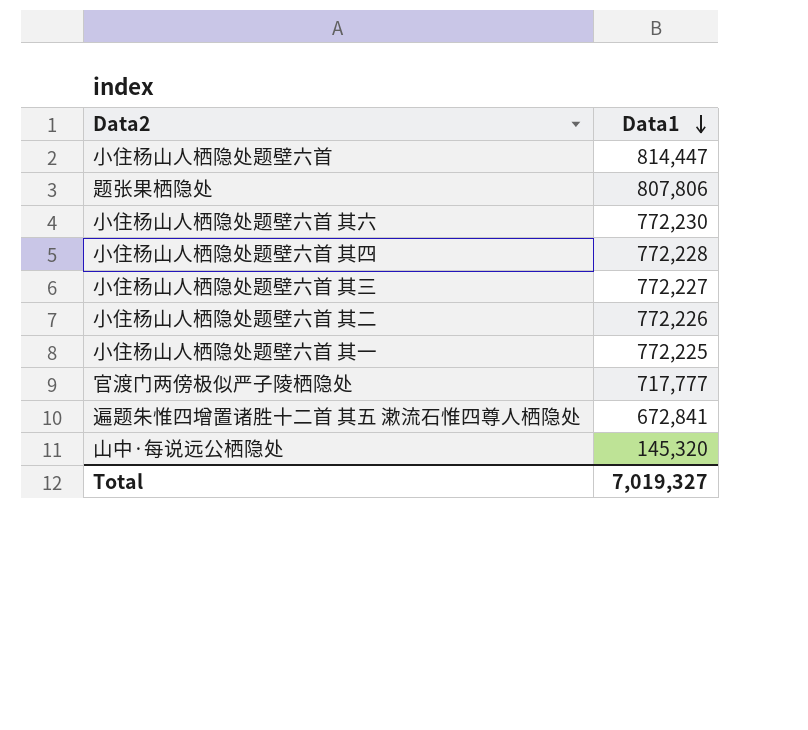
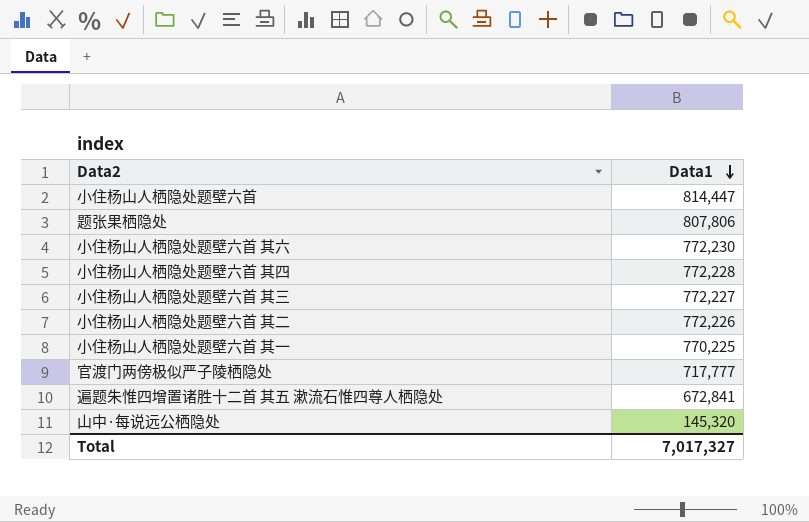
小住杨山人栖隐处题壁六首 其一 | Data1: 772,225 -> 770,225
Total | Data1: 7,019,327 -> 7,017,327

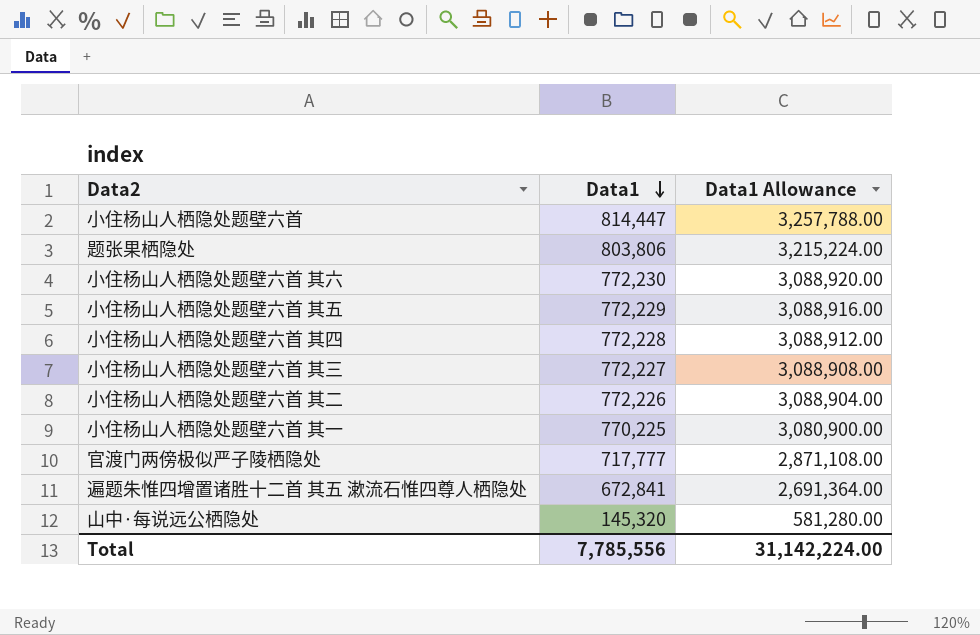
column Data1 Allowance | formula: none -> [Data1] * 4
题张果栖隐处 | Data1: 807,806 -> 803,806
row 小住杨山人栖隐处题壁六首 其五: none -> 772,229 | 3,088,916.00
Total | Data1: 7,017,327 -> 7,785,556

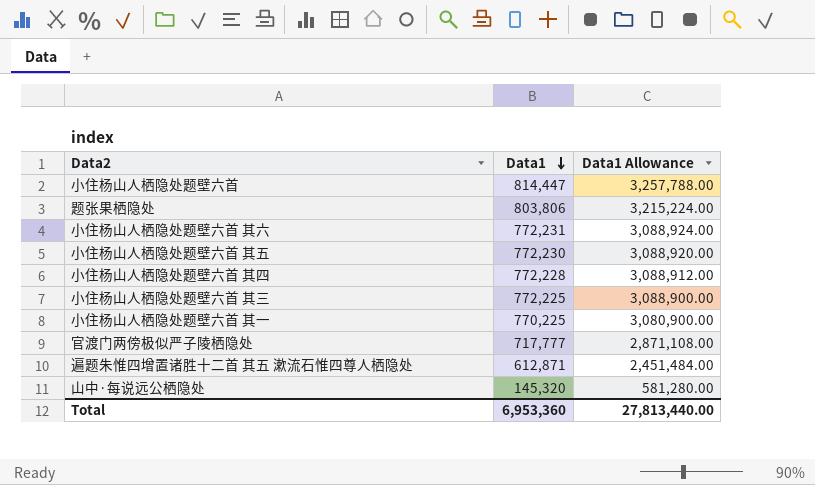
row 小住杨山人栖隐处题壁六首 其二: 772,226 | 3,088,904.00 -> none
小住杨山人栖隐处题壁六首 其六 | Data1: 772,230 -> 772,231
小住杨山人栖隐处题壁六首 其六 | Data1 Allowance: 3,088,920.00 -> 3,088,924.00
小住杨山人栖隐处题壁六首 其五 | Data1: 772,229 -> 772,230
小住杨山人栖隐处题壁六首 其五 | Data1 Allowance: 3,088,916.00 -> 3,088,920.00
小住杨山人栖隐处题壁六首 其三 | Data1: 772,227 -> 772,225
小住杨山人栖隐处题壁六首 其三 | Data1 Allowance: 3,088,908.00 -> 3,088,900.00
遍题朱惟四增置诸胜十二首 其五 漱流石惟四尊人栖隐处 | Data1: 672,841 -> 612,871
遍题朱惟四增置诸胜十二首 其五 漱流石惟四尊人栖隐处 | Data1 Allowance: 2,691,364.00 -> 2,451,484.00
Total | Data1: 7,785,556 -> 6,953,360
Total | Data1 Allowance: 31,142,224.00 -> 27,813,440.00

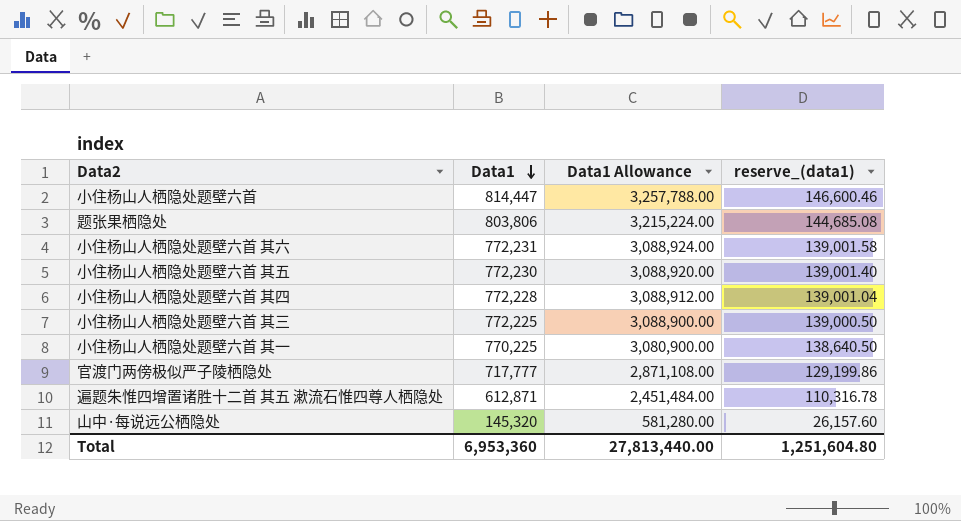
column reserve_(data1) | formula: none -> [Data1] * 0.18

